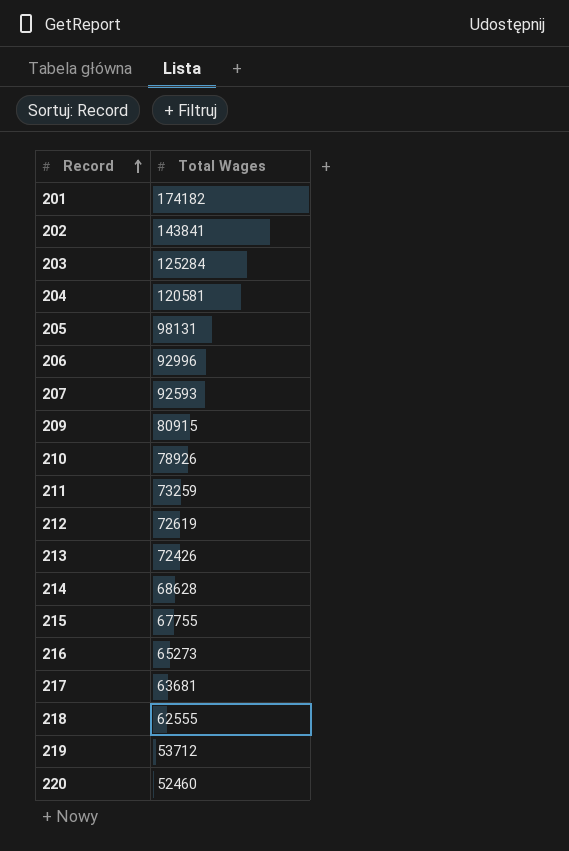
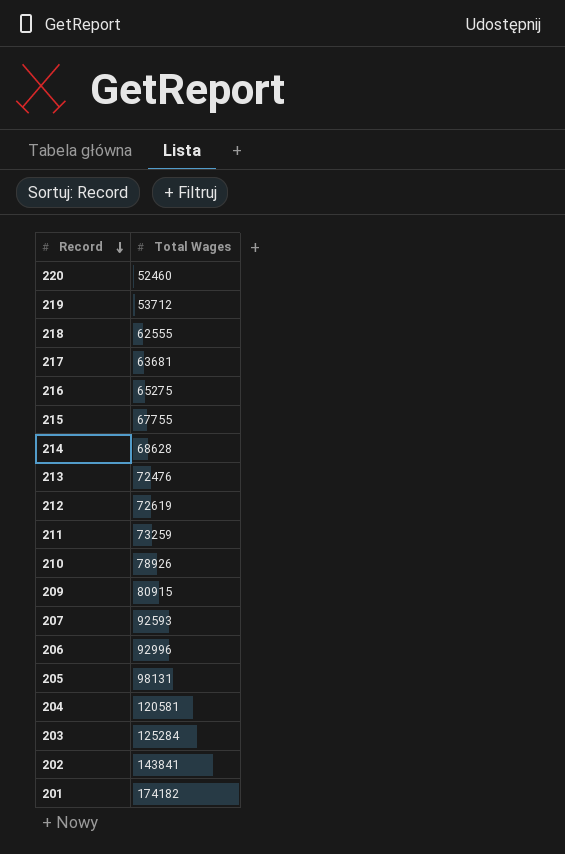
row order: Record ascending -> Record descending
216 | Total Wages: 65273 -> 65275
213 | Total Wages: 72426 -> 72476

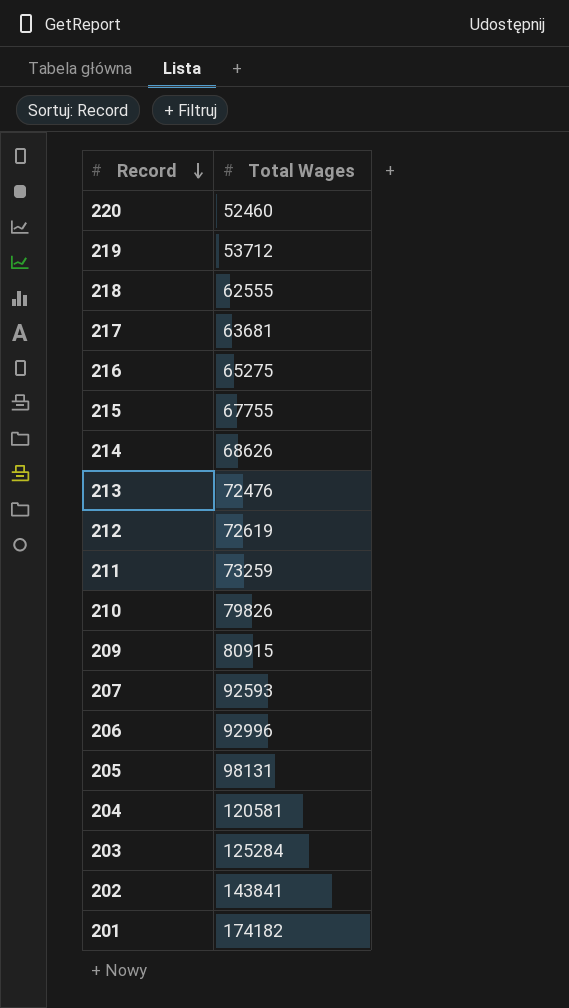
214 | Total Wages: 68628 -> 68626
210 | Total Wages: 78926 -> 79826

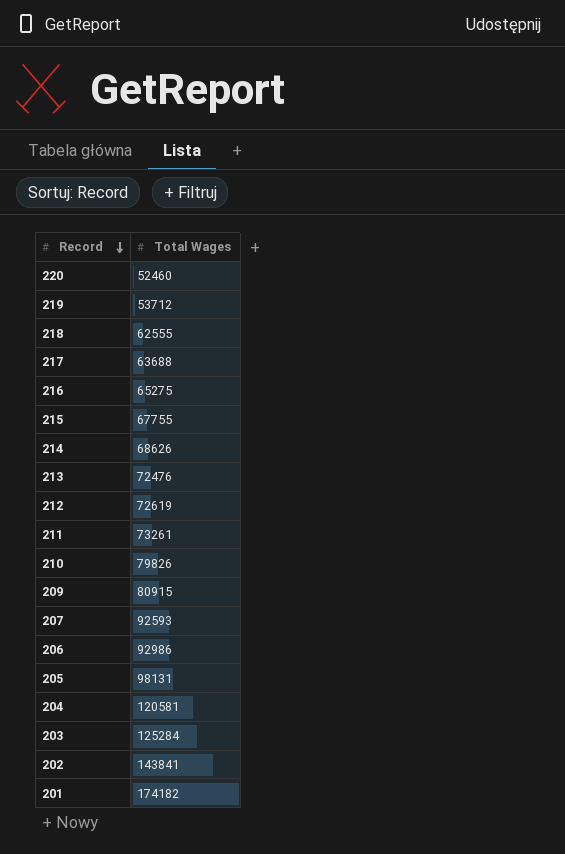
217 | Total Wages: 63681 -> 63688
211 | Total Wages: 73259 -> 73261
206 | Total Wages: 92996 -> 92986

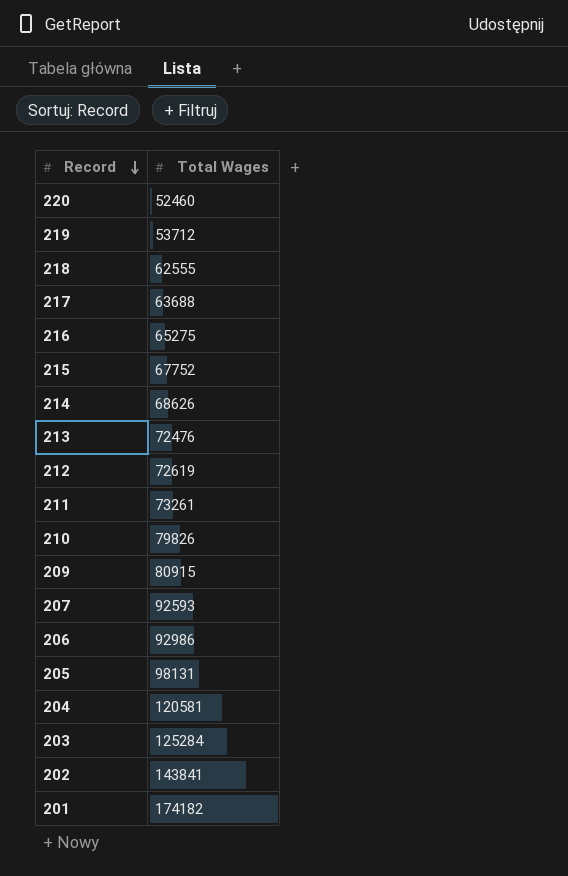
215 | Total Wages: 67755 -> 67752

